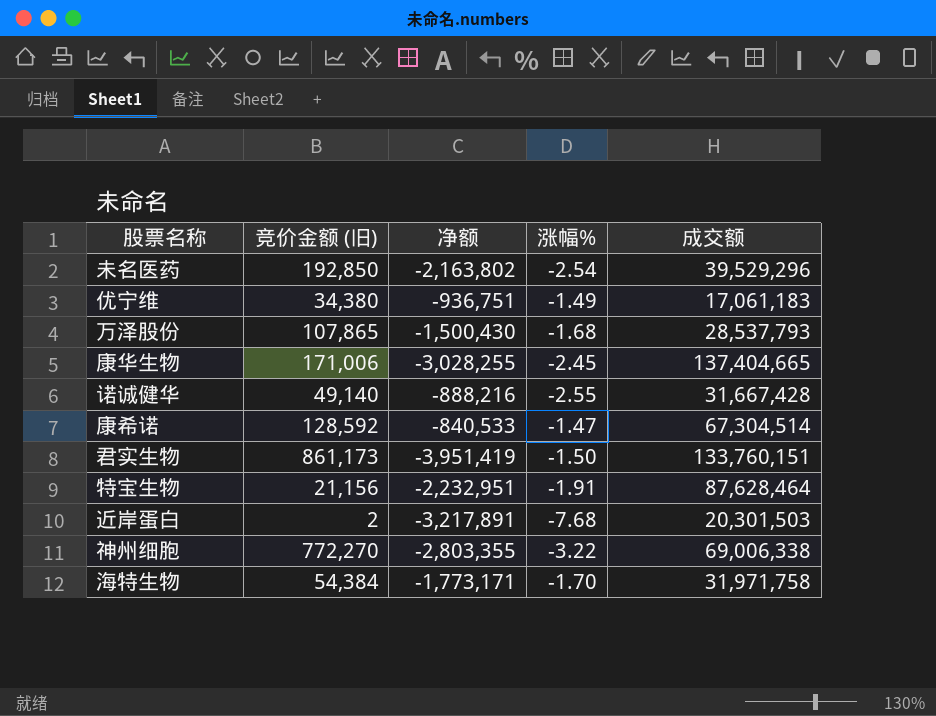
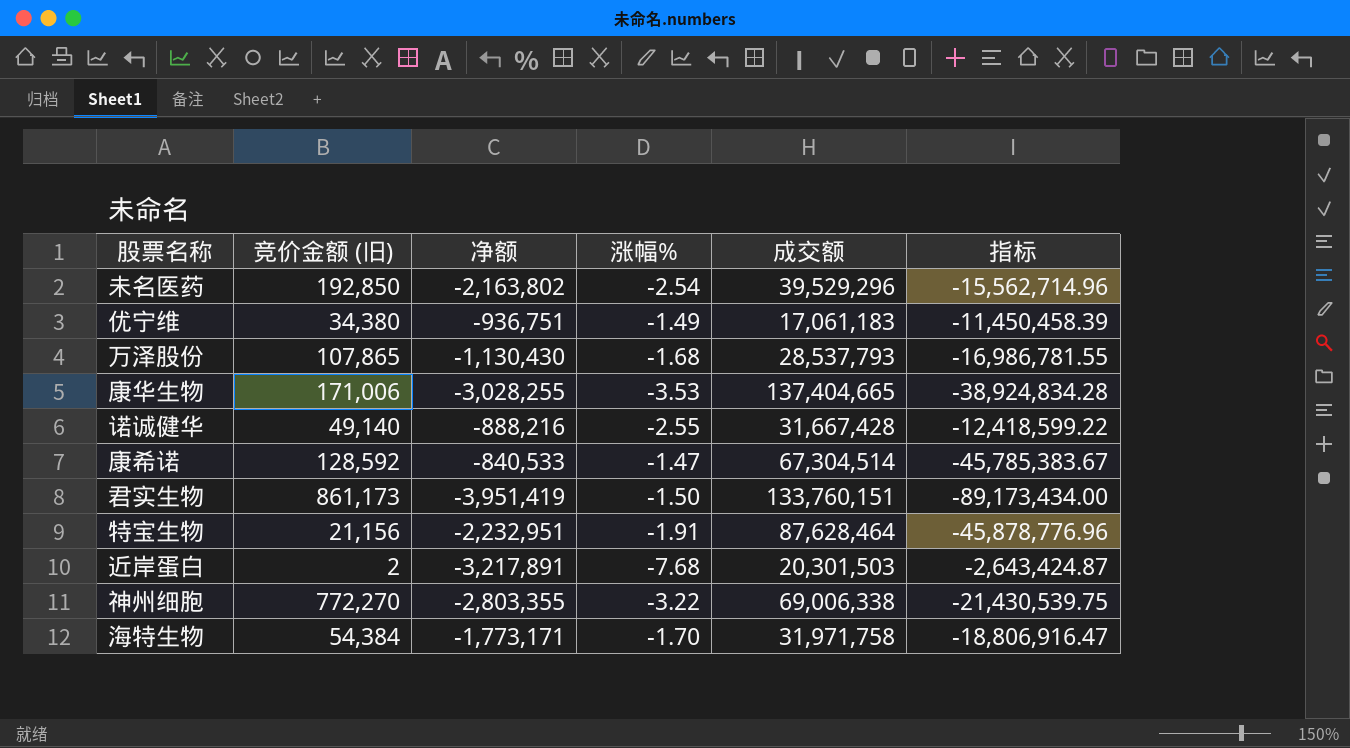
column 指标 | formula: none -> [成交额] / [涨幅%]
万泽股份 | 净额: -1,500,430 -> -1,130,430
康华生物 | 涨幅%: -2.45 -> -3.53

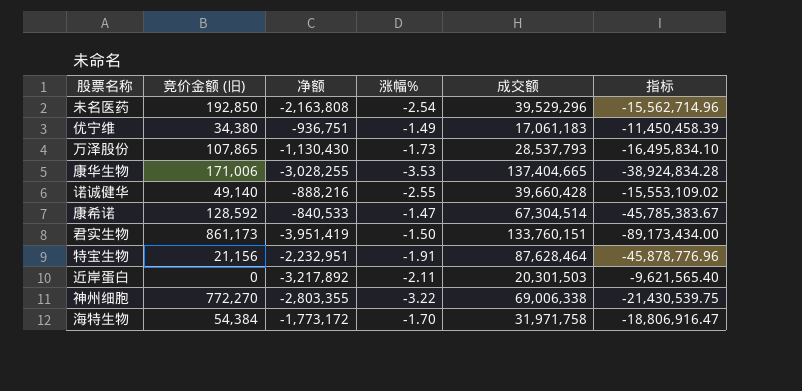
未名医药 | 净额: -2,163,802 -> -2,163,808
万泽股份 | 涨幅%: -1.68 -> -1.73
万泽股份 | 指标: -16,986,781.55 -> -16,495,834.10
诺诚健华 | 成交额: 31,667,428 -> 39,660,428
诺诚健华 | 指标: -12,418,599.22 -> -15,553,109.02
近岸蛋白 | 竞价金额 (旧): 2 -> 0
近岸蛋白 | 净额: -3,217,891 -> -3,217,892
近岸蛋白 | 涨幅%: -7.68 -> -2.11
近岸蛋白 | 指标: -2,643,424.87 -> -9,621,565.40
海特生物 | 净额: -1,773,171 -> -1,773,172

